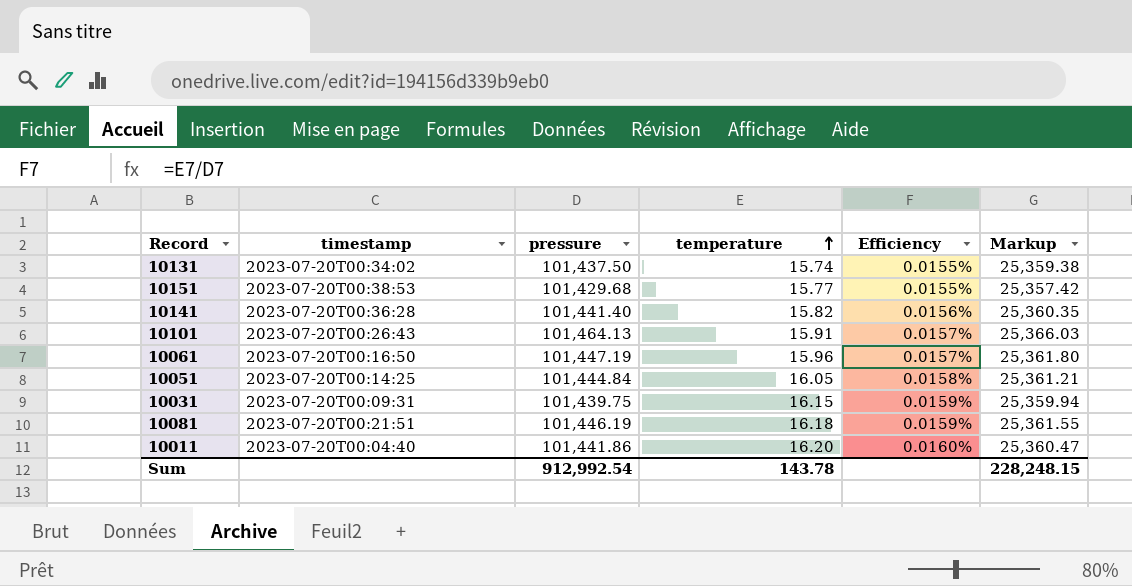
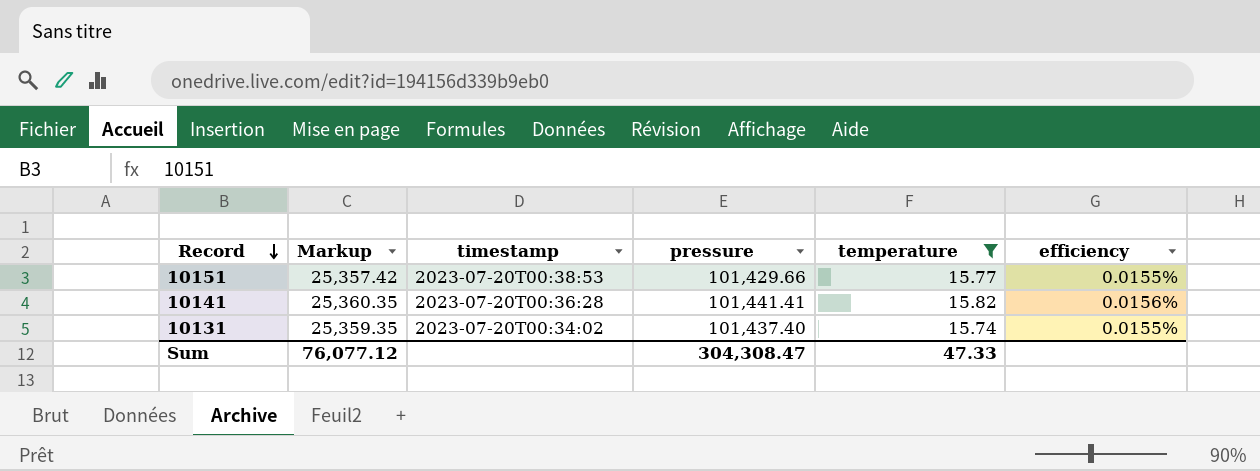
filter: none -> temperature <= 15.82
row order: temperature ascending -> Record descending
column Markup | position: 6 -> 2
column name: Efficiency -> efficiency
10151 | pressure: 101,429.68 -> 101,429.66
10141 | pressure: 101,441.40 -> 101,441.41
10131 | Markup: 25,359.38 -> 25,359.35
10131 | pressure: 101,437.50 -> 101,437.40
Sum | Markup: 228,248.15 -> 76,077.12
Sum | pressure: 912,992.54 -> 304,308.47
Sum | temperature: 143.78 -> 47.33

